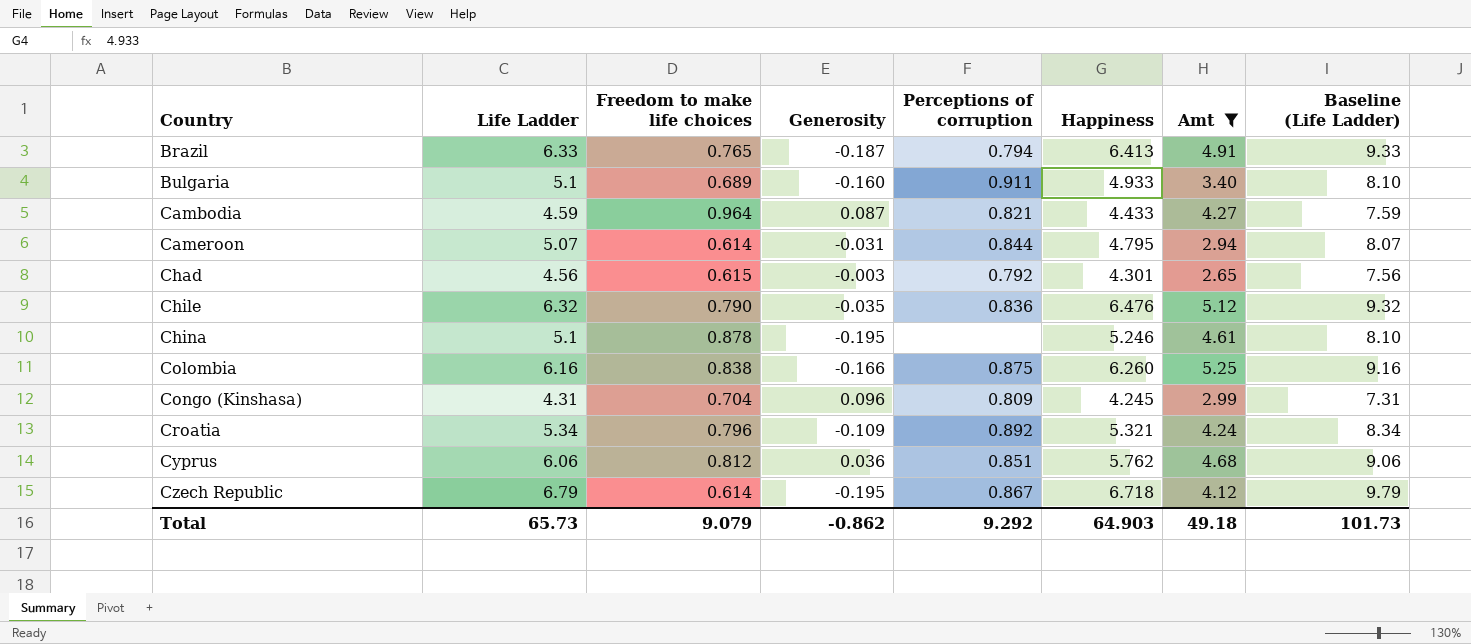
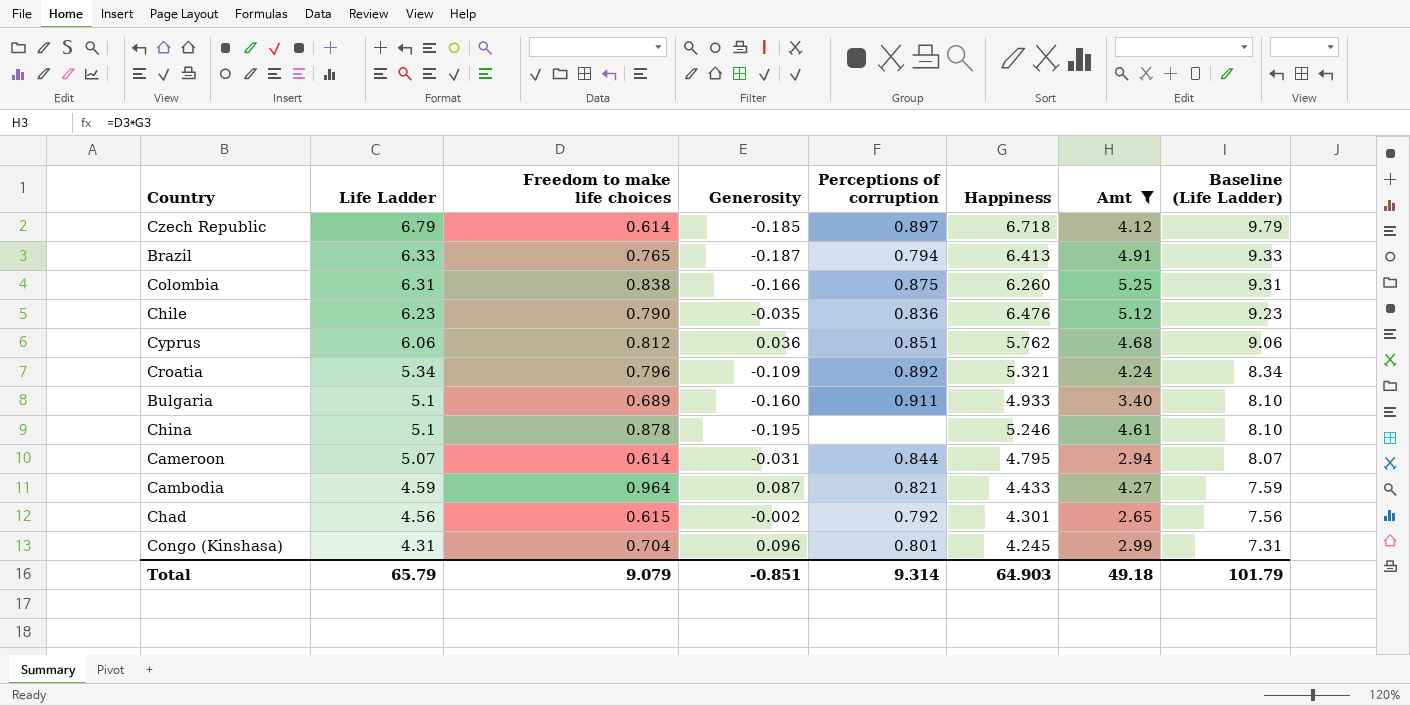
row order: Country ascending -> Life Ladder descending
Czech Republic | Generosity: -0.195 -> -0.185
Czech Republic | Perceptions of corruption: 0.867 -> 0.897
Colombia | Life Ladder: 6.16 -> 6.31
Colombia | Baseline (Life Ladder): 9.16 -> 9.31
Chile | Life Ladder: 6.32 -> 6.23
Chile | Baseline (Life Ladder): 9.32 -> 9.23
Chad | Generosity: -0.003 -> -0.002
Congo (Kinshasa) | Perceptions of corruption: 0.809 -> 0.801
Total | Life Ladder: 65.73 -> 65.79
Total | Generosity: -0.862 -> -0.851
Total | Perceptions of corruption: 9.292 -> 9.314
Total | Baseline (Life Ladder): 101.73 -> 101.79

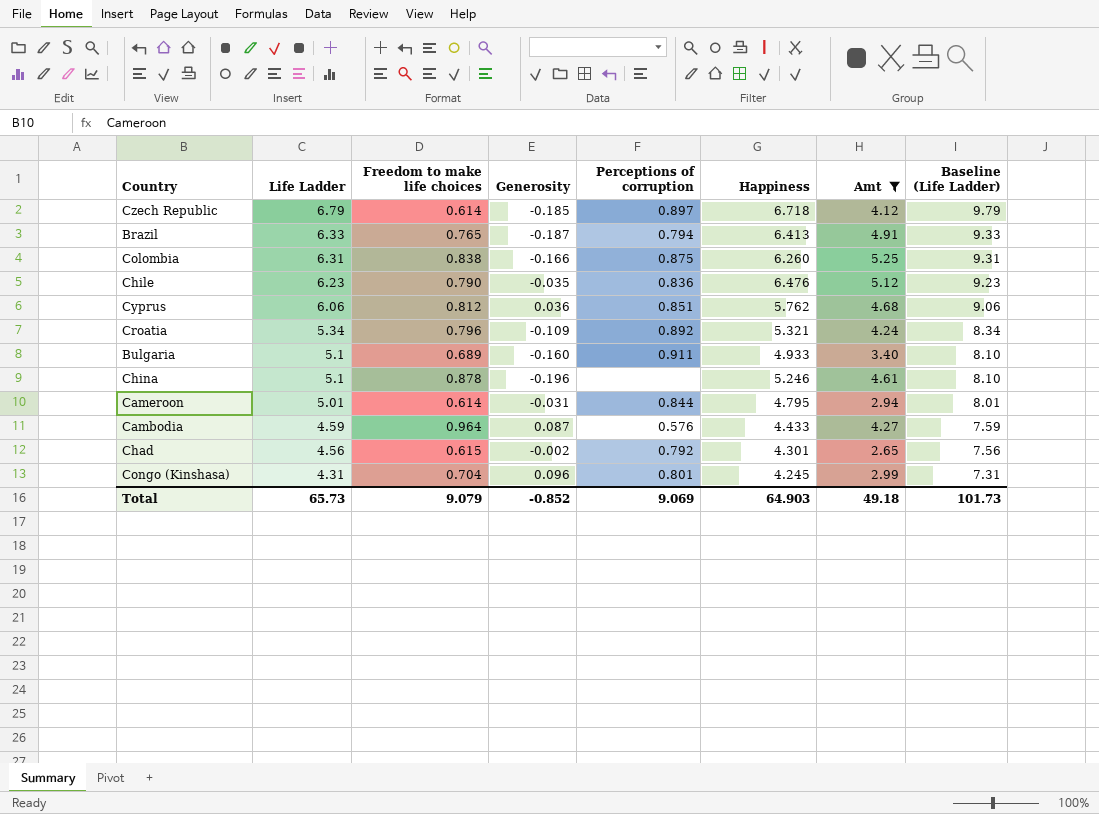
China | Generosity: -0.195 -> -0.196
Cameroon | Life Ladder: 5.07 -> 5.01
Cameroon | Baseline (Life Ladder): 8.07 -> 8.01
Cambodia | Perceptions of corruption: 0.821 -> 0.576
Total | Life Ladder: 65.79 -> 65.73
Total | Generosity: -0.851 -> -0.852
Total | Perceptions of corruption: 9.314 -> 9.069
Total | Baseline (Life Ladder): 101.79 -> 101.73

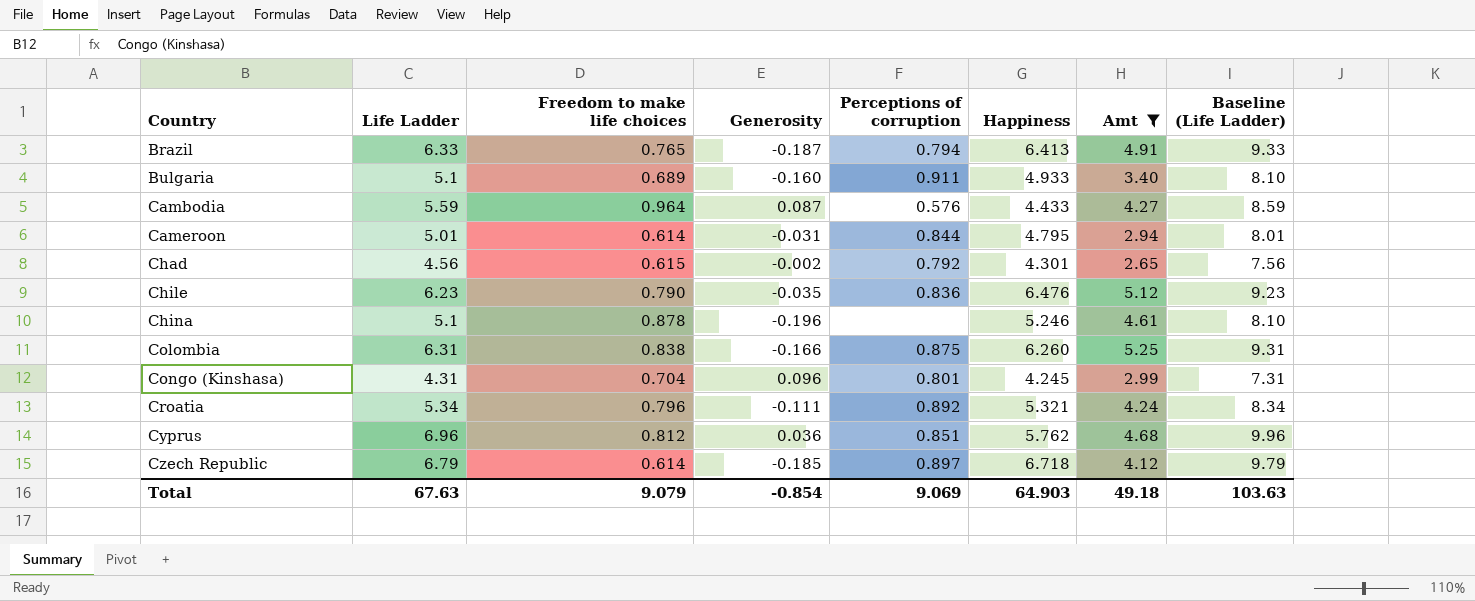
row order: Life Ladder descending -> Country ascending
Cambodia | Life Ladder: 4.59 -> 5.59
Cambodia | Baseline (Life Ladder): 7.59 -> 8.59
Croatia | Generosity: -0.109 -> -0.111
Cyprus | Life Ladder: 6.06 -> 6.96
Cyprus | Baseline (Life Ladder): 9.06 -> 9.96
Total | Life Ladder: 65.73 -> 67.63
Total | Generosity: -0.852 -> -0.854
Total | Baseline (Life Ladder): 101.73 -> 103.63

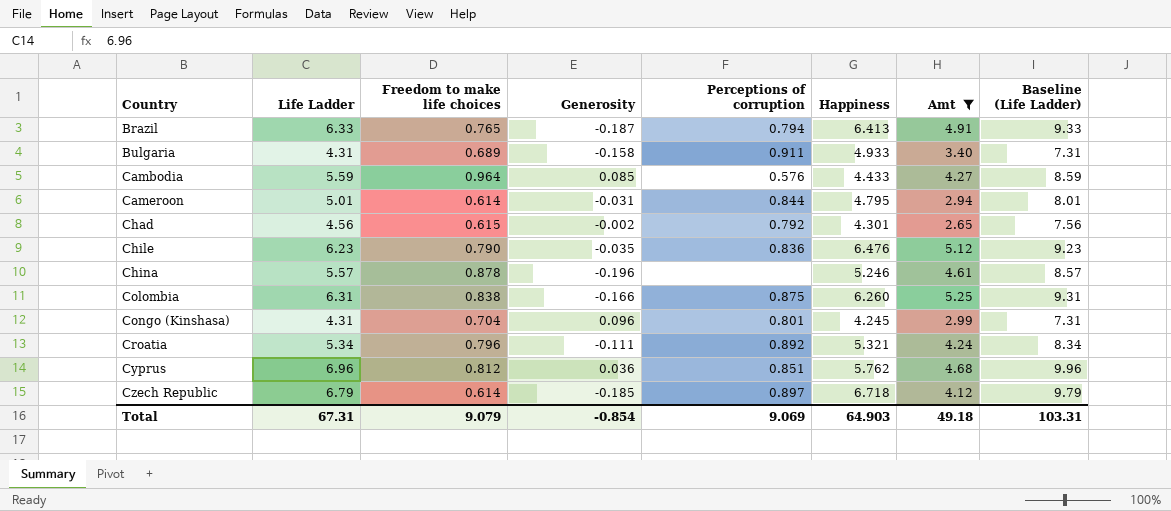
Bulgaria | Life Ladder: 5.1 -> 4.31
Bulgaria | Generosity: -0.160 -> -0.158
Bulgaria | Baseline (Life Ladder): 8.10 -> 7.31
Cambodia | Generosity: 0.087 -> 0.085
China | Life Ladder: 5.1 -> 5.57
China | Baseline (Life Ladder): 8.10 -> 8.57
Total | Life Ladder: 67.63 -> 67.31
Total | Baseline (Life Ladder): 103.63 -> 103.31

